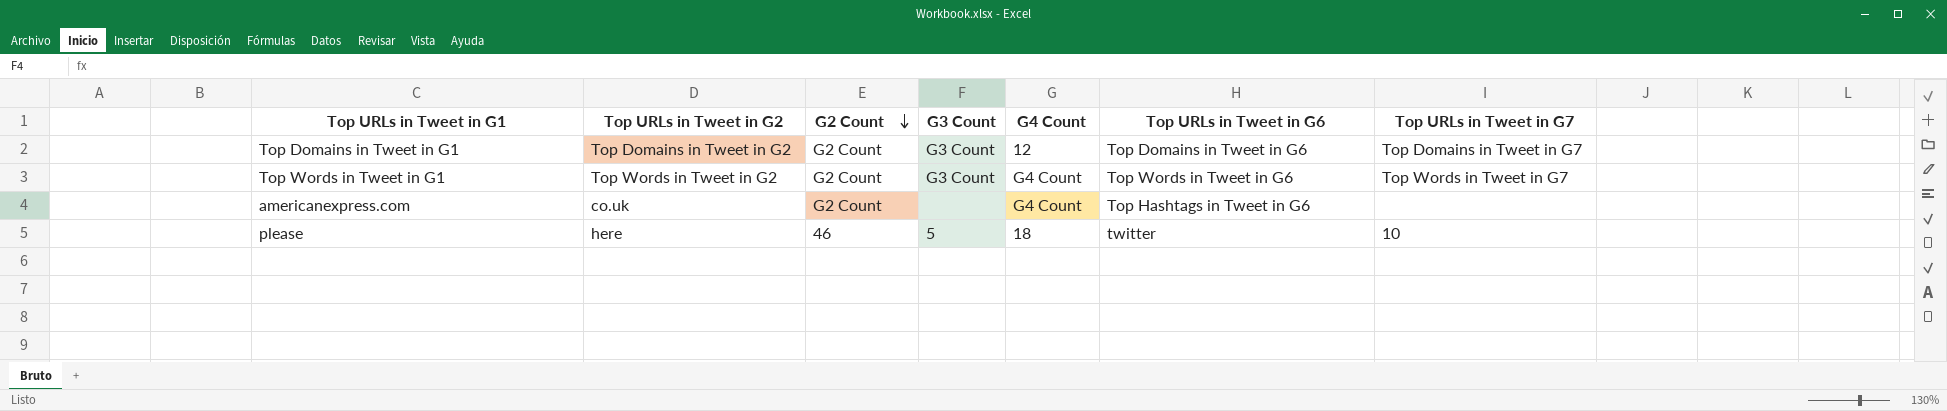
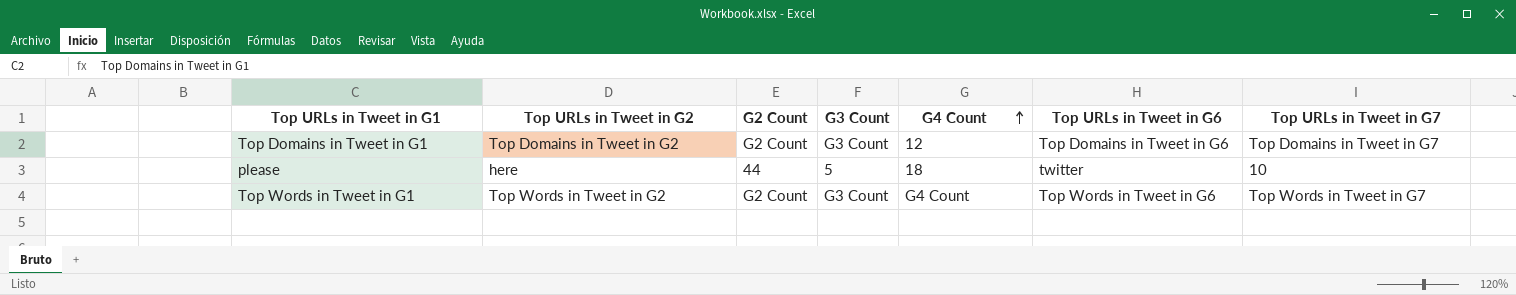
row order: G2 Count descending -> G4 Count ascending
row americanexpress.com: co.uk | G2 Count | none | G4 Count | Top Hashtags in Tweet in G6 | none -> none
please | G2 Count: 46 -> 44

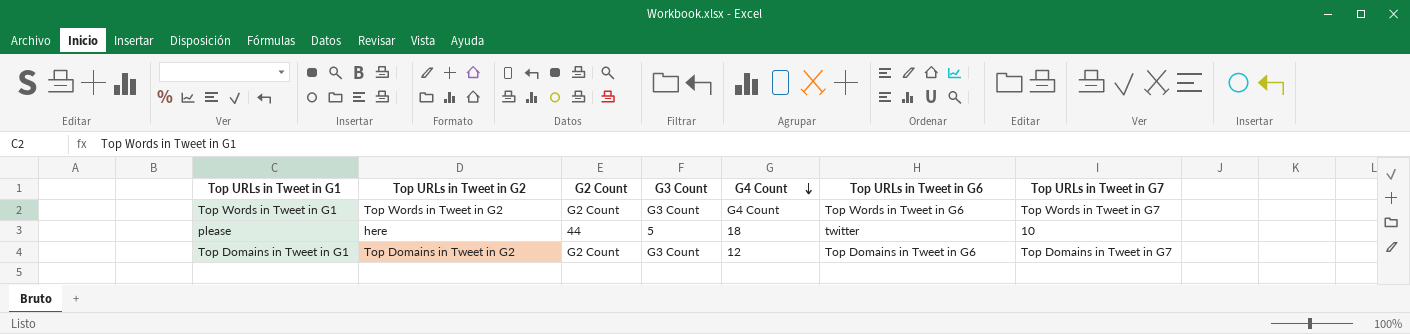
row order: G4 Count ascending -> G4 Count descending

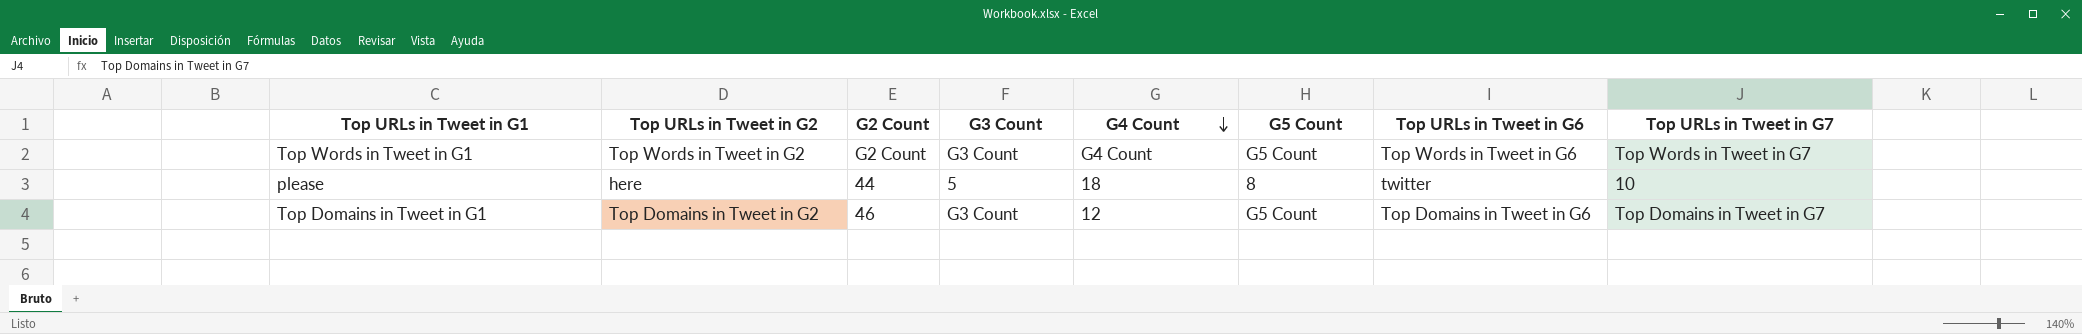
column G5 Count | position: none -> 6
Top Domains in Tweet in G1 | G2 Count: G2 Count -> 46

